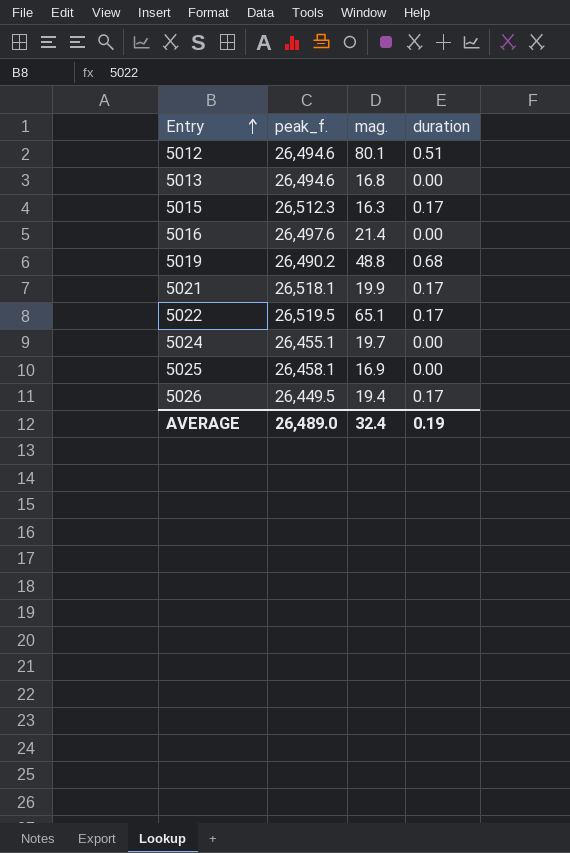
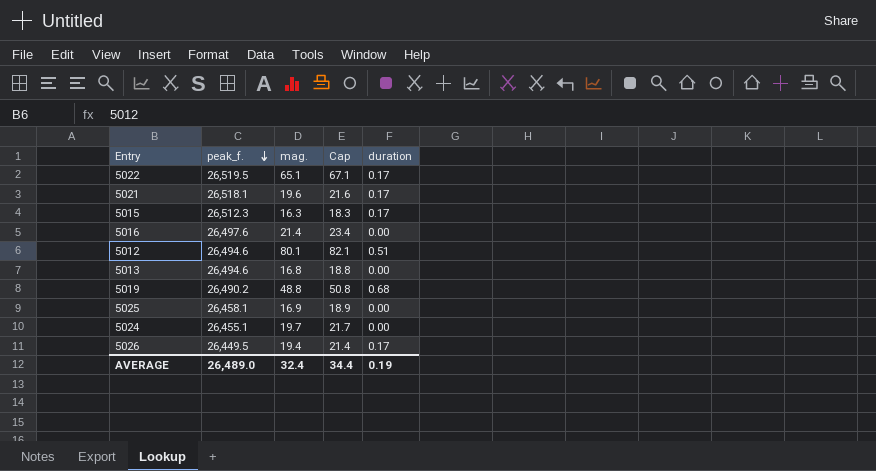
row order: Entry ascending -> peak_f. descending
column Cap | formula: none -> [mag.] + 2
5021 | mag.: 19.9 -> 19.6

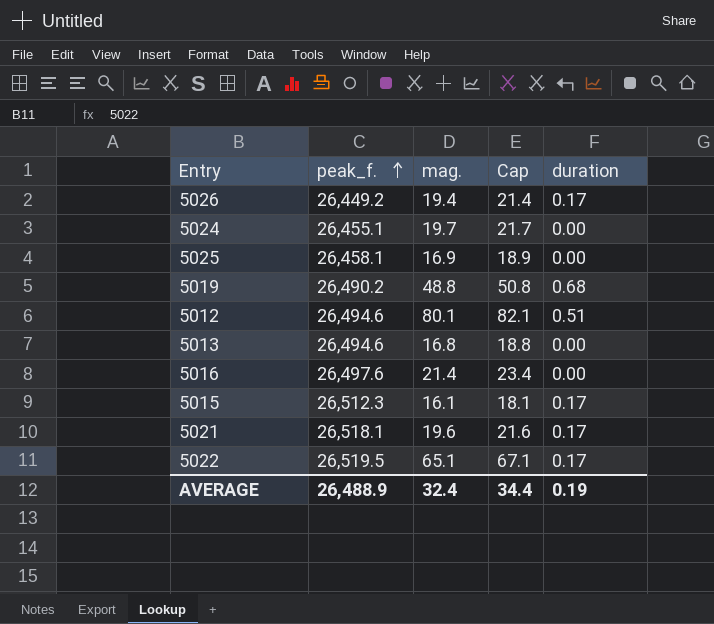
row order: peak_f. descending -> peak_f. ascending
5026 | peak_f.: 26,449.5 -> 26,449.2
5015 | mag.: 16.3 -> 16.1
5015 | Cap: 18.3 -> 18.1
AVERAGE | peak_f.: 26,489.0 -> 26,488.9

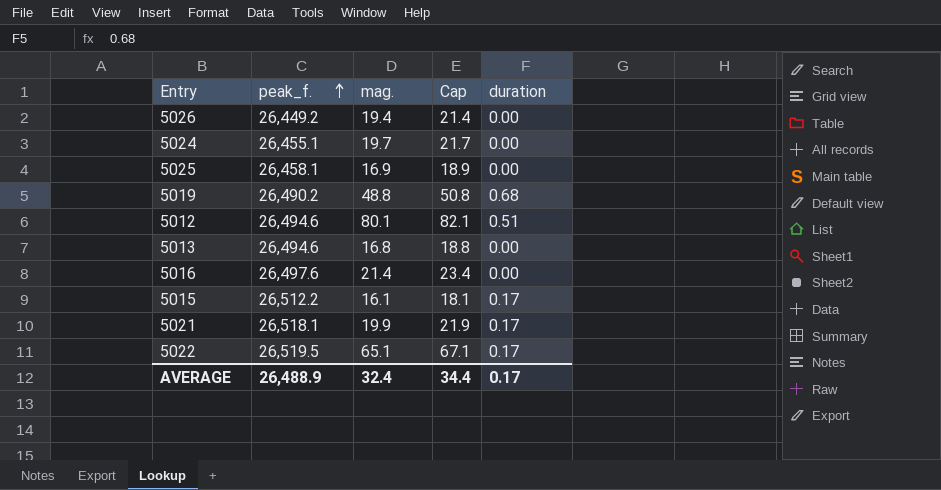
5026 | duration: 0.17 -> 0.00
5015 | peak_f.: 26,512.3 -> 26,512.2
5021 | mag.: 19.6 -> 19.9
5021 | Cap: 21.6 -> 21.9
AVERAGE | duration: 0.19 -> 0.17

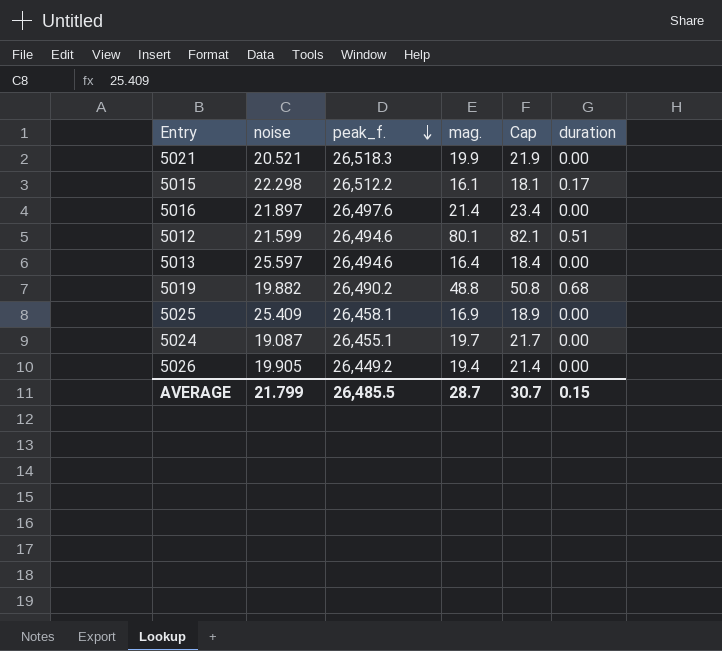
row order: peak_f. ascending -> peak_f. descending
column noise | position: none -> 2
row 5022: 26,519.5 | 65.1 | 67.1 | 0.17 -> none
5021 | peak_f.: 26,518.1 -> 26,518.3
5021 | duration: 0.17 -> 0.00
5013 | mag.: 16.8 -> 16.4
5013 | Cap: 18.8 -> 18.4
AVERAGE | peak_f.: 26,488.9 -> 26,485.5
AVERAGE | mag.: 32.4 -> 28.7
AVERAGE | Cap: 34.4 -> 30.7
AVERAGE | duration: 0.17 -> 0.15

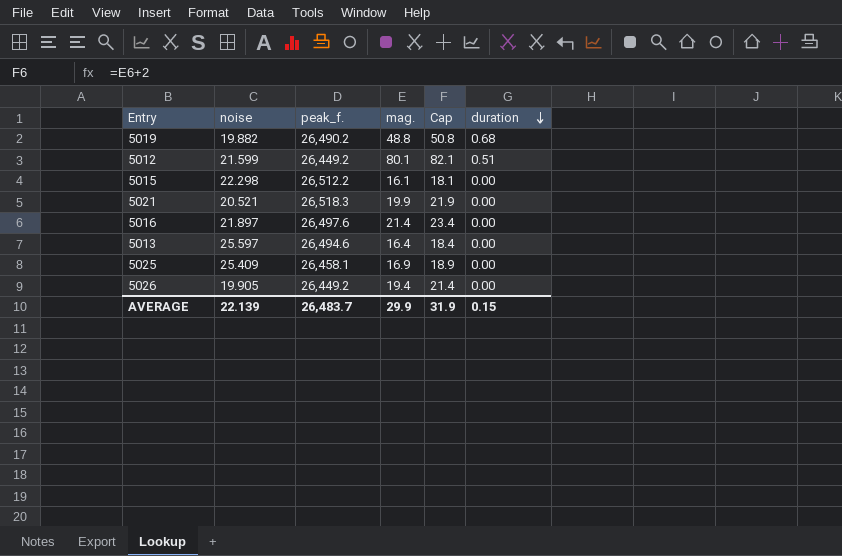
row order: peak_f. descending -> duration descending
row 5024: 19.087 | 26,455.1 | 19.7 | 21.7 | 0.00 -> none
5012 | peak_f.: 26,494.6 -> 26,449.2
5015 | duration: 0.17 -> 0.00
AVERAGE | noise: 21.799 -> 22.139
AVERAGE | peak_f.: 26,485.5 -> 26,483.7
AVERAGE | mag.: 28.7 -> 29.9
AVERAGE | Cap: 30.7 -> 31.9

